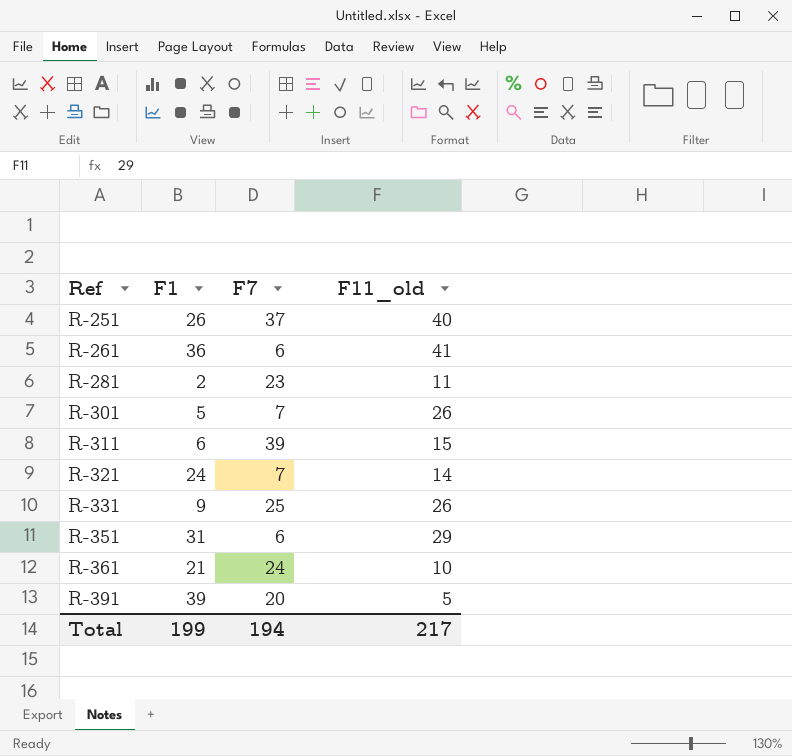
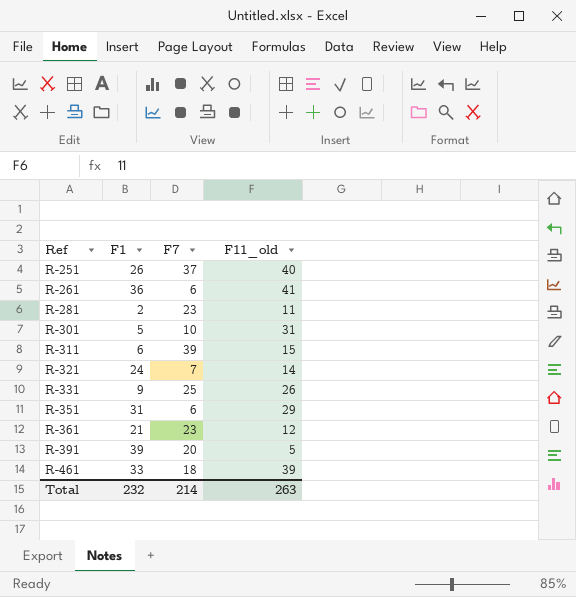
R-301 | F7: 7 -> 10
R-301 | F11_old: 26 -> 31
R-361 | F7: 24 -> 23
R-361 | F11_old: 10 -> 12
row R-461: none -> 33 | 18 | 39
Total | F1: 199 -> 232
Total | F7: 194 -> 214
Total | F11_old: 217 -> 263

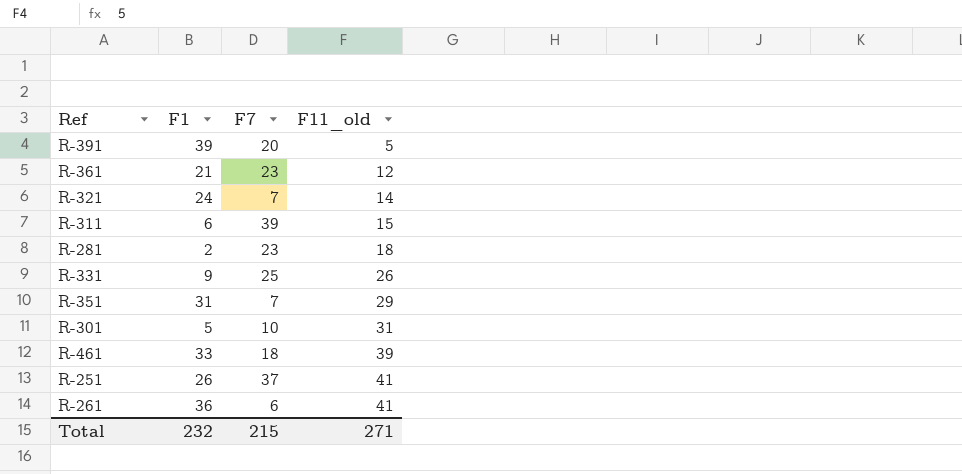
row order: Ref ascending -> F11_old ascending
R-281 | F11_old: 11 -> 18
R-351 | F7: 6 -> 7
R-251 | F11_old: 40 -> 41
Total | F7: 214 -> 215
Total | F11_old: 263 -> 271

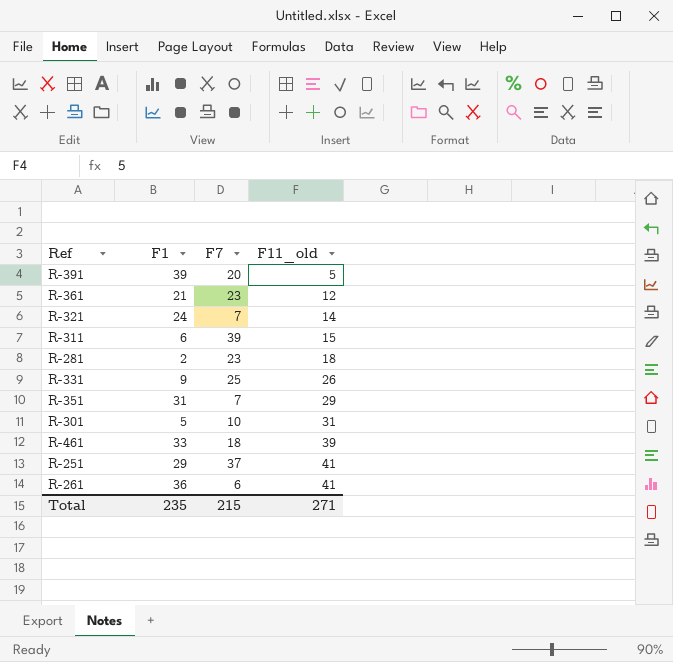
R-251 | F1: 26 -> 29
Total | F1: 232 -> 235

